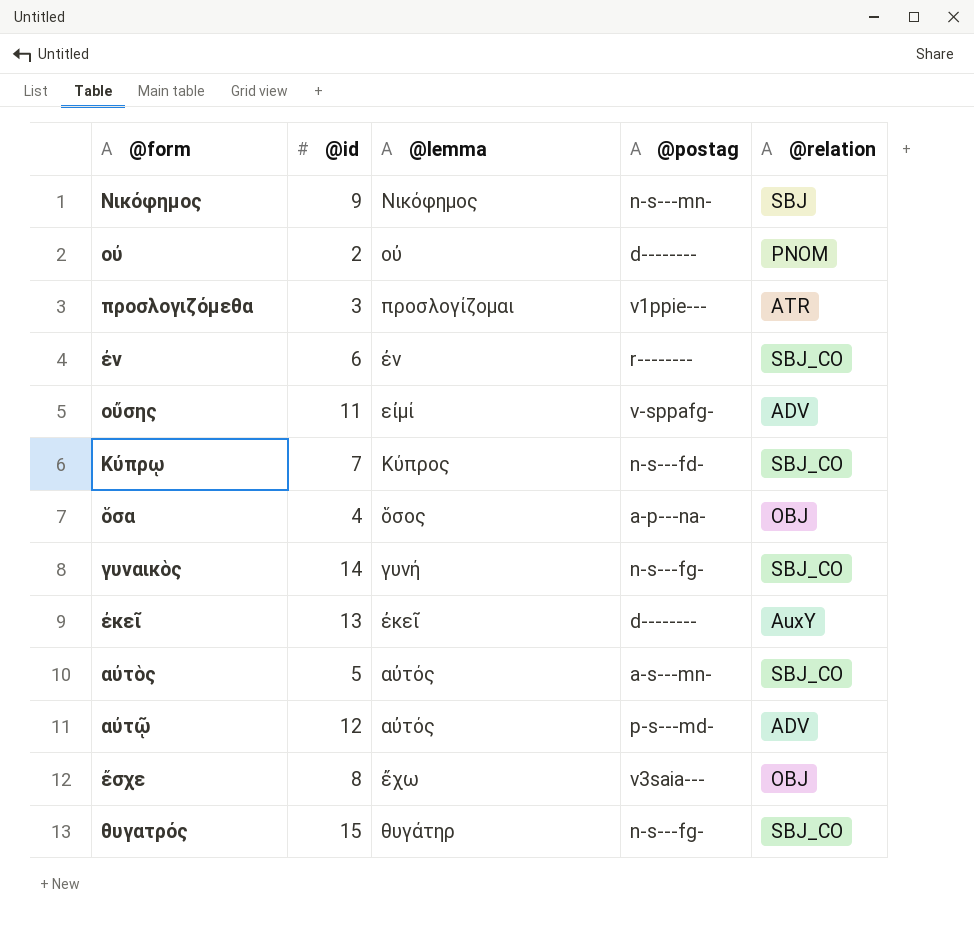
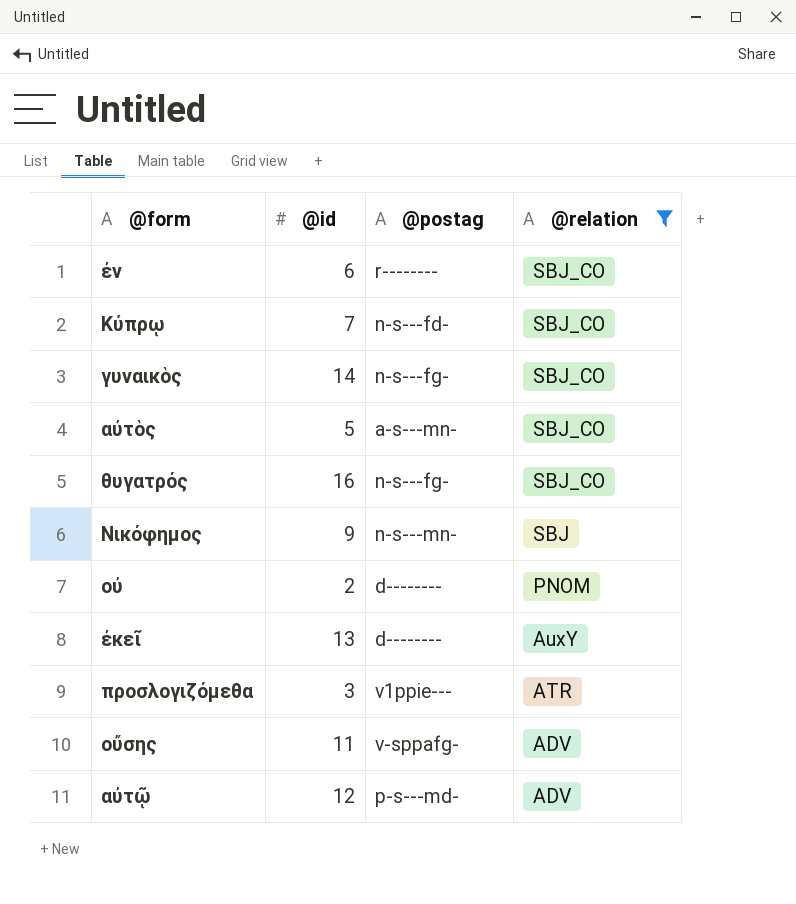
filter: none -> @relation != OBJ
row order: none -> @relation descending
column @lemma | position: 3 -> none
θυγατρός | @id: 15 -> 16

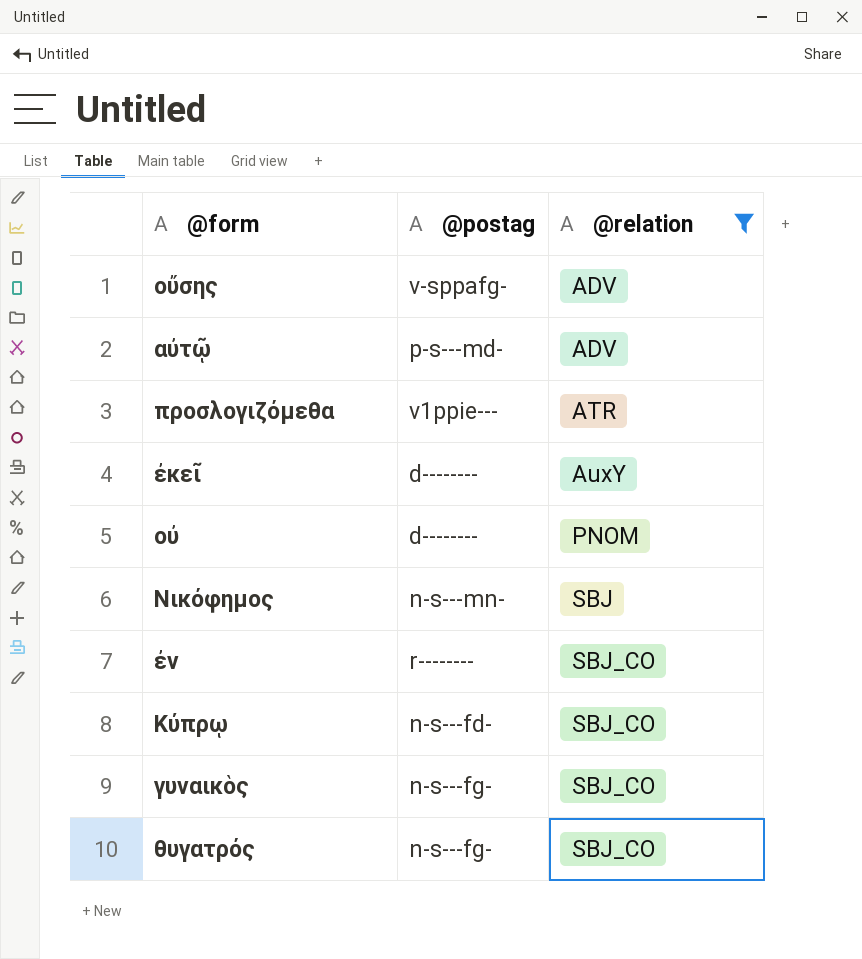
row order: @relation descending -> @relation ascending
column @id | position: 2 -> none
row αὐτὸς: 5 | a-s---mn- | SBJ_CO -> none

